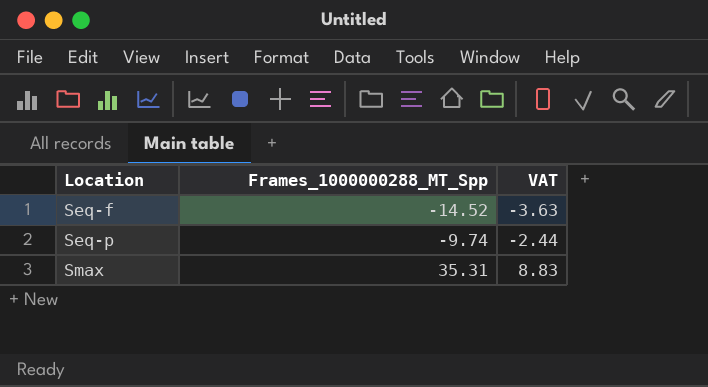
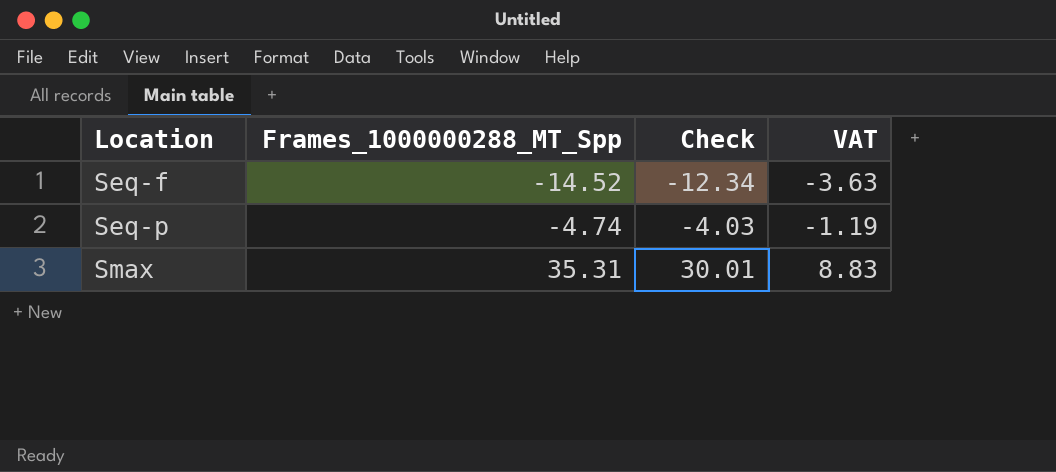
column Check | formula: none -> [Frames_1000000288_MT_Spp] * 0.85
Seq-p | Frames_1000000288_MT_Spp: -9.74 -> -4.74
Seq-p | VAT: -2.44 -> -1.19

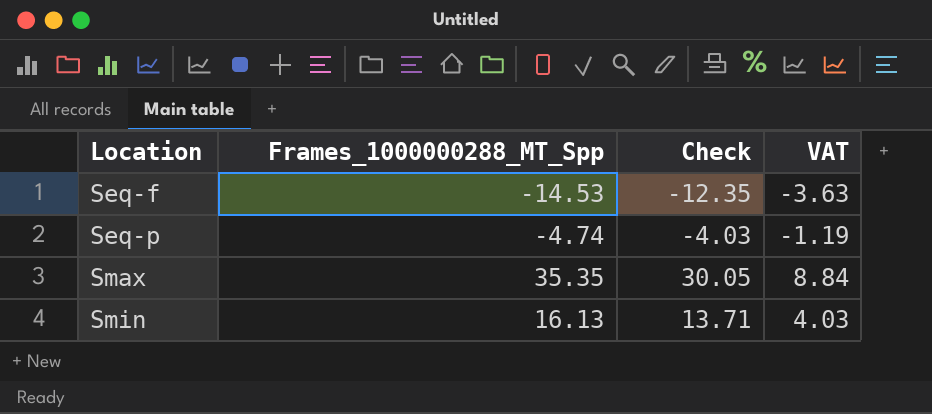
Seq-f | Frames_1000000288_MT_Spp: -14.52 -> -14.53
Seq-f | Check: -12.34 -> -12.35
Smax | Frames_1000000288_MT_Spp: 35.31 -> 35.35
Smax | Check: 30.01 -> 30.05
Smax | VAT: 8.83 -> 8.84
row Smin: none -> 16.13 | 13.71 | 4.03

